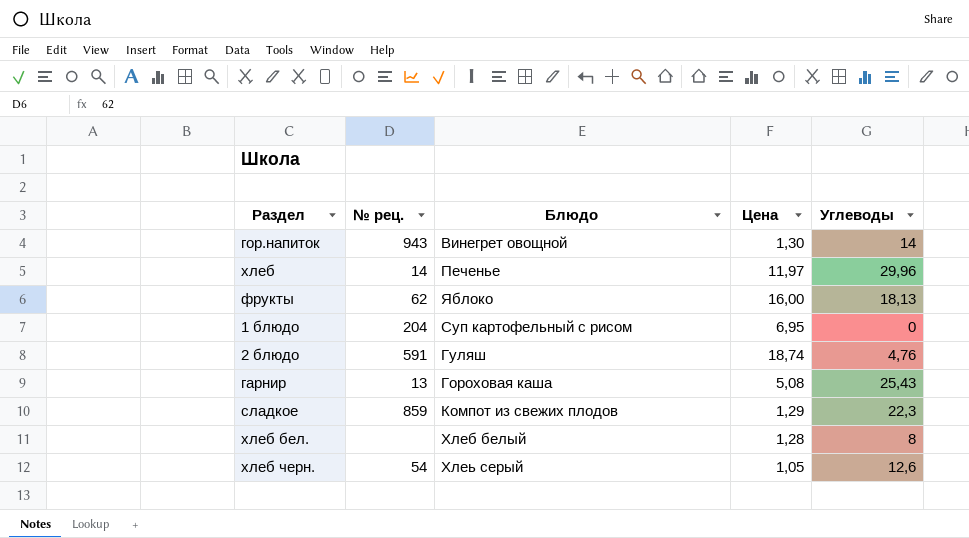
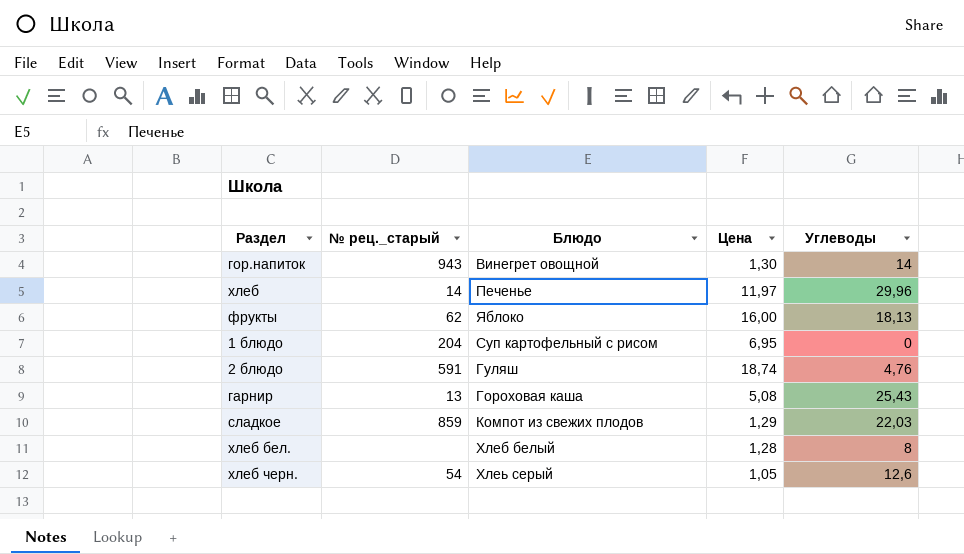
column name: № рец. -> № рец._старый
сладкое | Углеводы: 22,3 -> 22,03

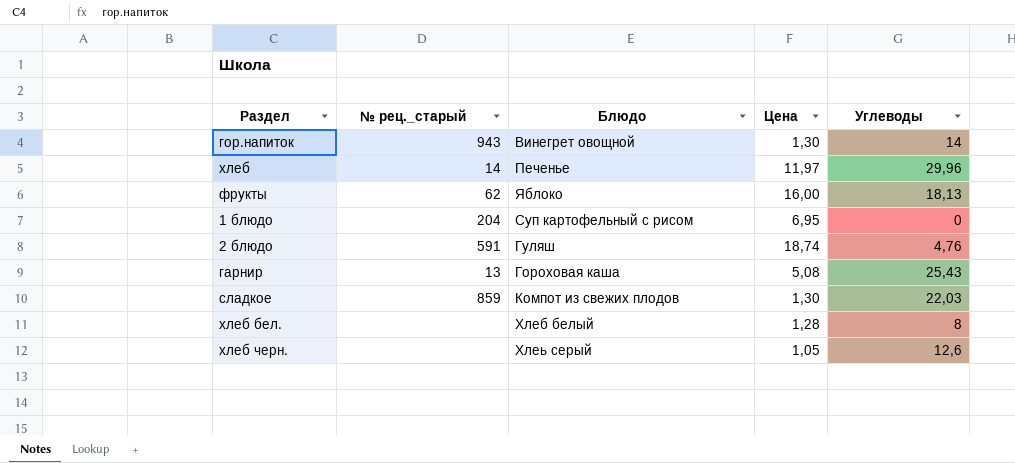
сладкое | Цена: 1,29 -> 1,30
хлеб черн. | № рец._старый: 54 -> none

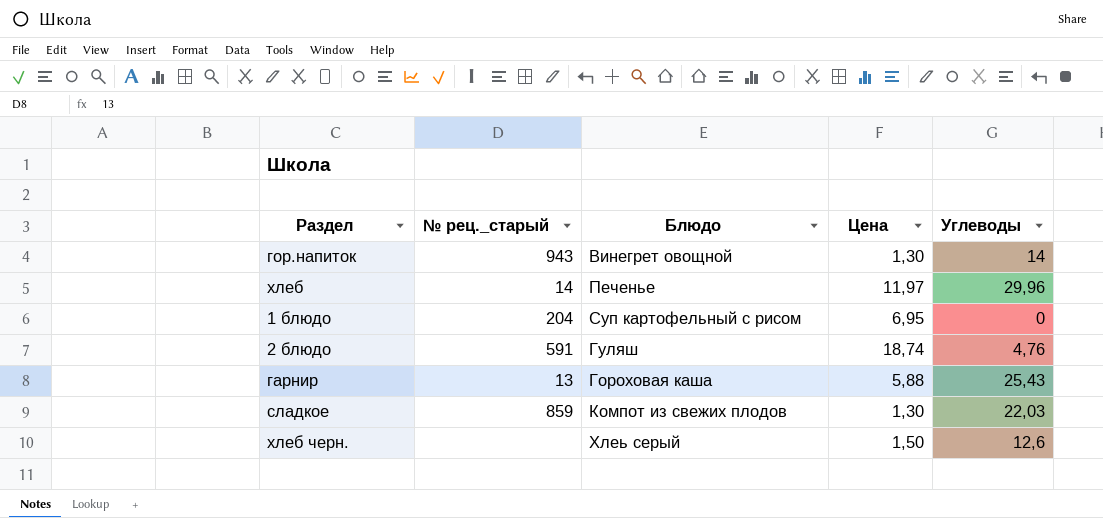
row фрукты: 62 | Яблоко | 16,00 | 18,13 -> none
row хлеб бел.: none | Хлеб белый | 1,28 | 8 -> none
гарнир | Цена: 5,08 -> 5,88
хлеб черн. | Цена: 1,05 -> 1,50

